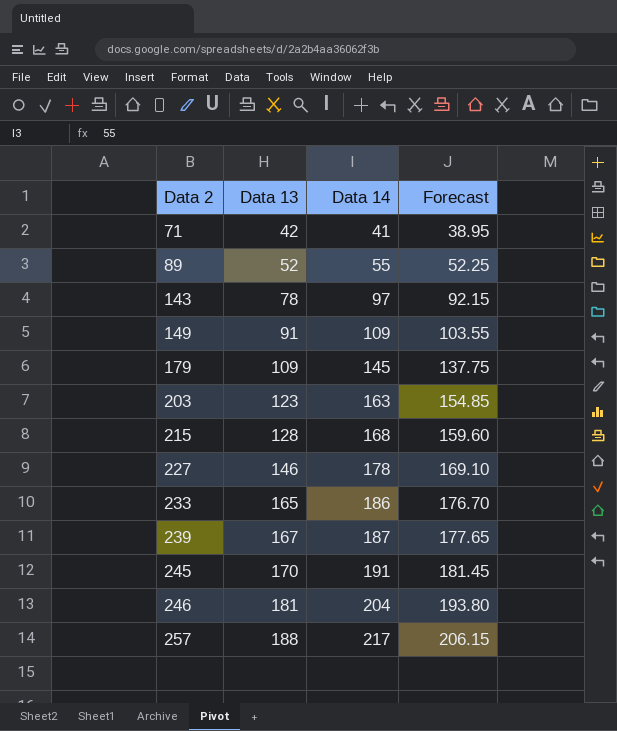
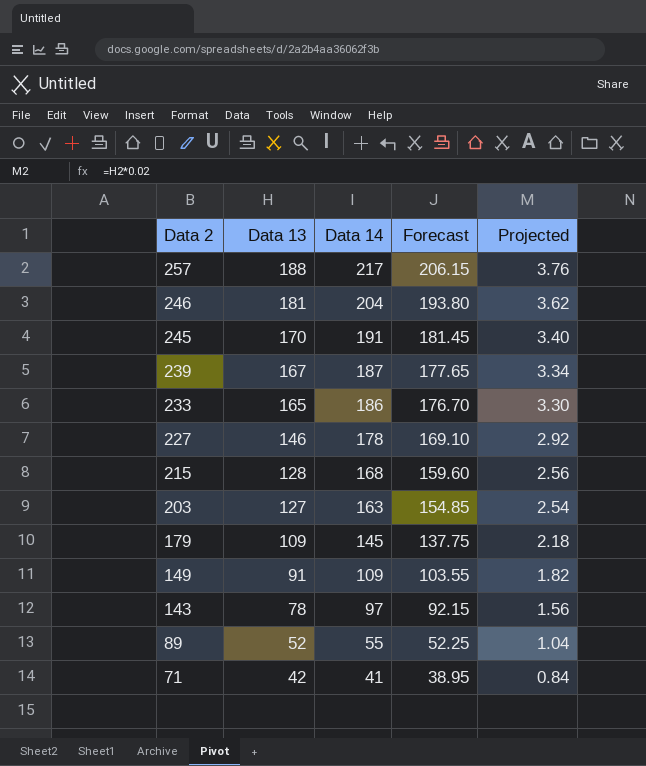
row order: Data 2 ascending -> Data 2 descending
column Projected | formula: none -> [Data 13] * 0.02
203 | Data 13: 123 -> 127

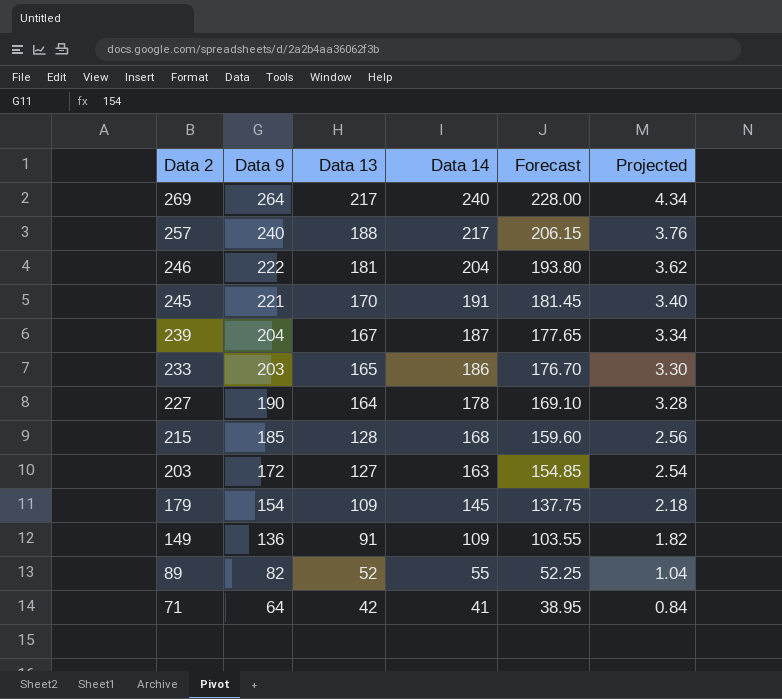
column Data 9 | position: none -> 2
row 143: 78 | 97 | 92.15 | 1.56 -> none
row 269: none -> 264 | 217 | 240 | 228.00 | 4.34
227 | Data 13: 146 -> 164
227 | Projected: 2.92 -> 3.28

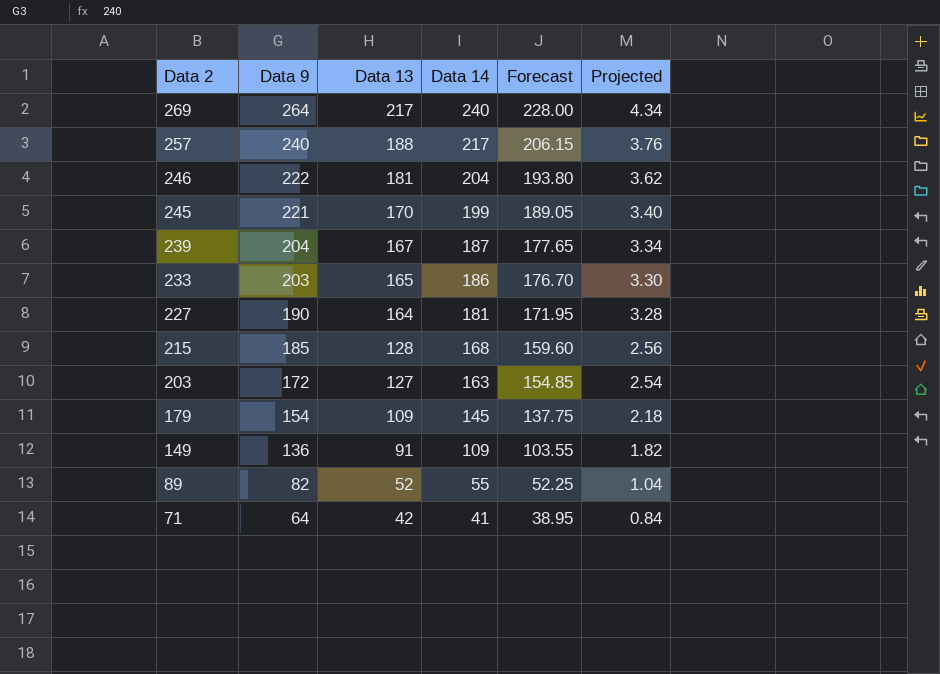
245 | Data 14: 191 -> 199
245 | Forecast: 181.45 -> 189.05
227 | Data 14: 178 -> 181
227 | Forecast: 169.10 -> 171.95

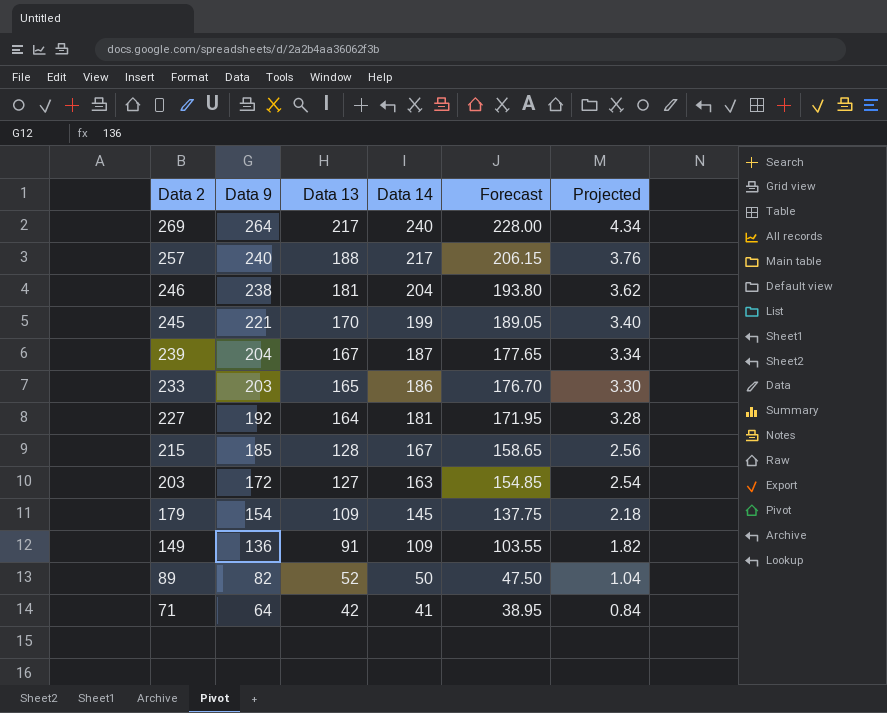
246 | Data 9: 222 -> 238
227 | Data 9: 190 -> 192
215 | Data 14: 168 -> 167
215 | Forecast: 159.60 -> 158.65
89 | Data 14: 55 -> 50
89 | Forecast: 52.25 -> 47.50

